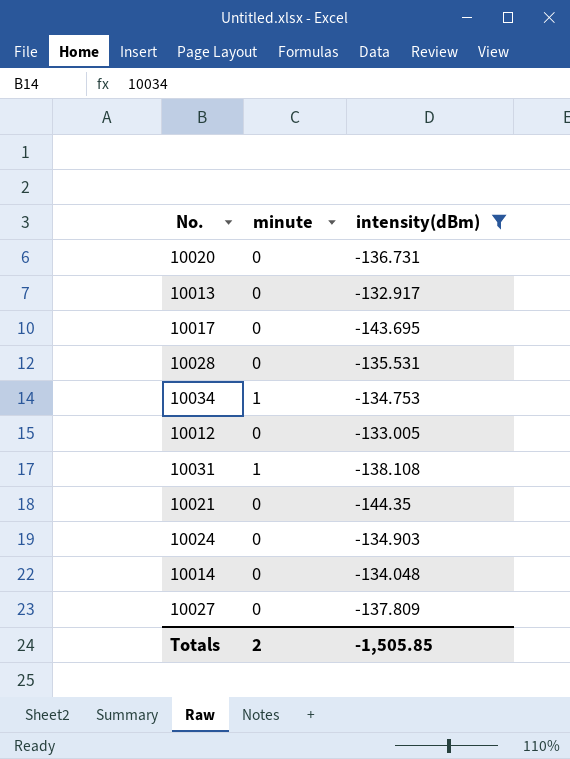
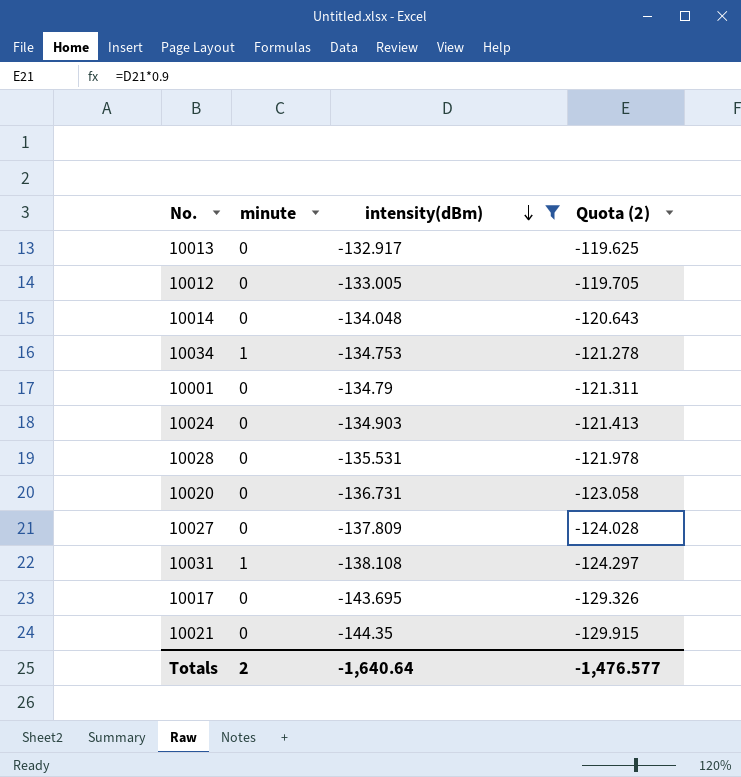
row order: none -> intensity(dBm) descending
column Quota (2) | formula: none -> [intensity(dBm)] * 0.9
row 10001: none -> 0 | -134.79 | -121.311
Totals | intensity(dBm): -1,505.85 -> -1,640.64

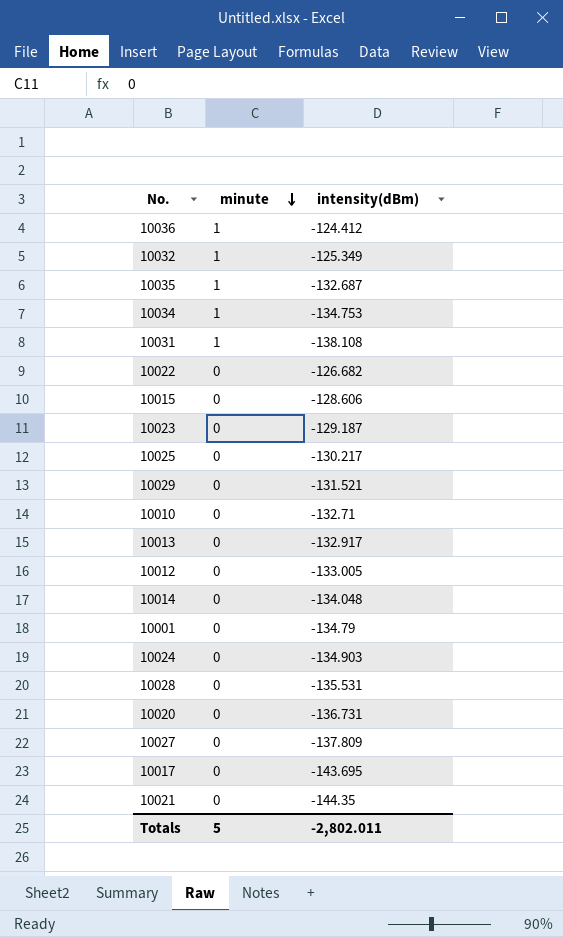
filter: intensity(dBm) <= -132.917 -> none
row order: intensity(dBm) descending -> minute descending
column Quota (2) | formula: [intensity(dBm)] * 0.9 -> none
Totals | minute: 2 -> 5
Totals | intensity(dBm): -1,640.64 -> -2,802.011

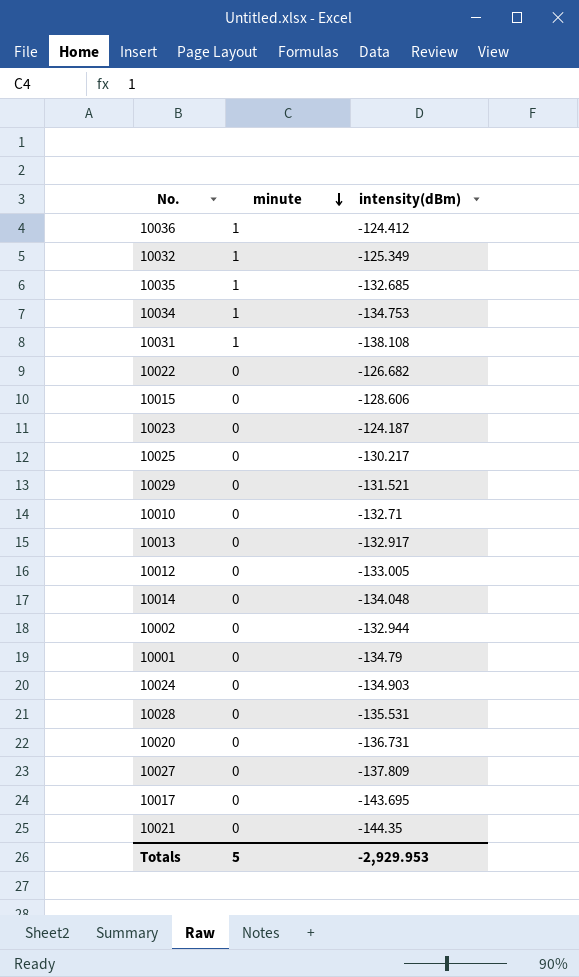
10035 | intensity(dBm): -132.687 -> -132.685
10023 | intensity(dBm): -129.187 -> -124.187
row 10002: none -> 0 | -132.944
Totals | intensity(dBm): -2,802.011 -> -2,929.953

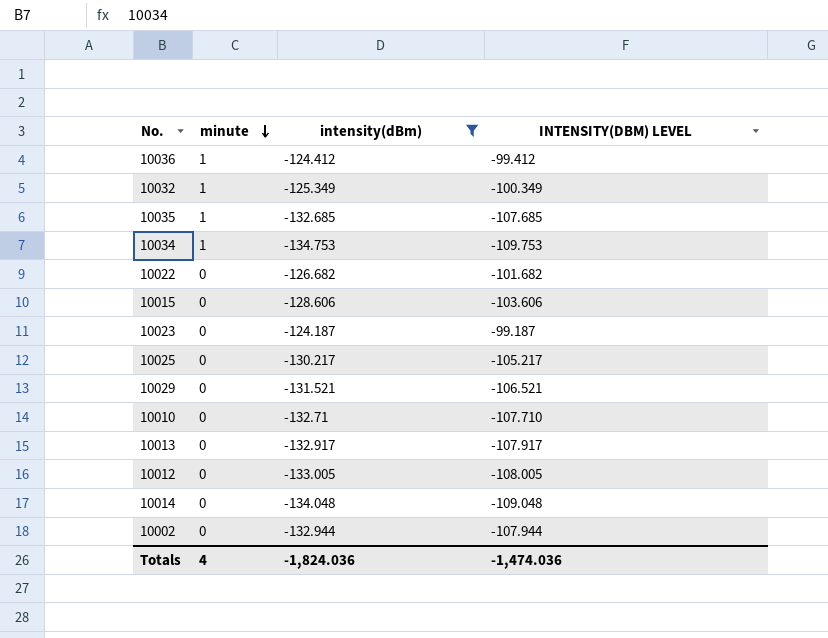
filter: none -> intensity(dBm) >= -134.753
column INTENSITY(DBM) LEVEL | formula: none -> [intensity(dBm)] + 25
Totals | minute: 5 -> 4
Totals | intensity(dBm): -2,929.953 -> -1,824.036

